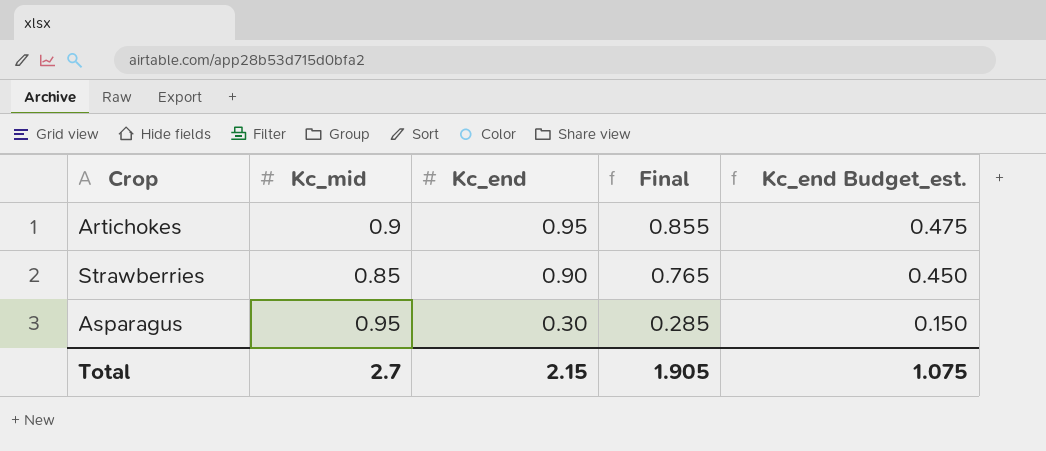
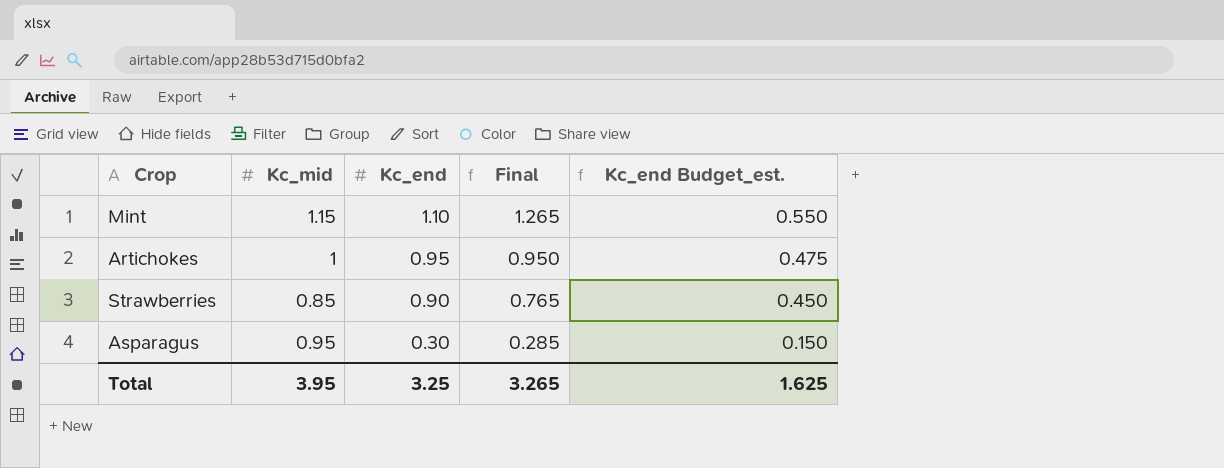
row Mint: none -> 1.15 | 1.10 | 1.265 | 0.550
Artichokes | Kc_mid: 0.9 -> 1
Artichokes | Final: 0.855 -> 0.950
Total | Kc_mid: 2.7 -> 3.95
Total | Kc_end: 2.15 -> 3.25
Total | Final: 1.905 -> 3.265
Total | Kc_end Budget_est.: 1.075 -> 1.625

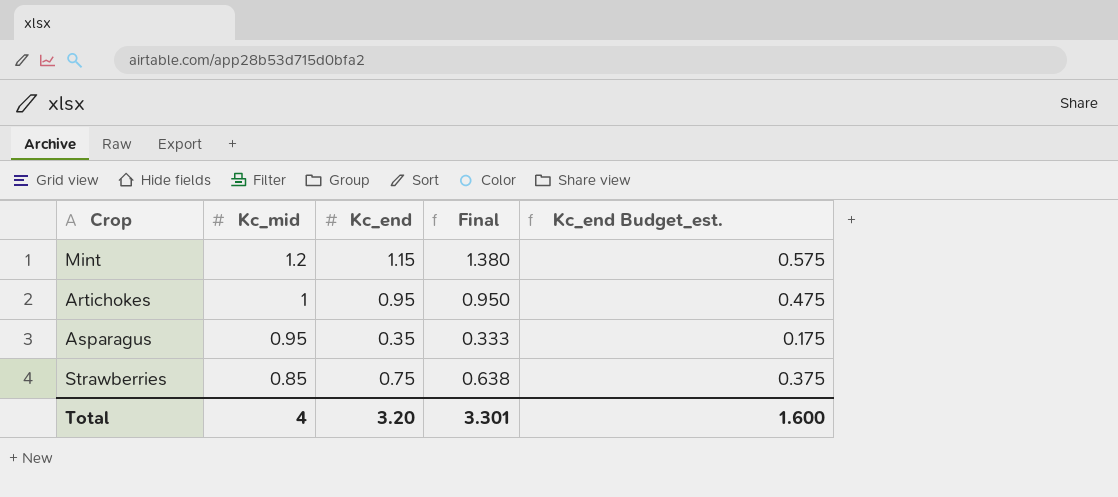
row order: Kc_end descending -> Kc_mid descending
Mint | Kc_mid: 1.15 -> 1.2
Mint | Kc_end: 1.10 -> 1.15
Mint | Final: 1.265 -> 1.380
Mint | Kc_end Budget_est.: 0.550 -> 0.575
Asparagus | Kc_end: 0.30 -> 0.35
Asparagus | Final: 0.285 -> 0.333
Asparagus | Kc_end Budget_est.: 0.150 -> 0.175
Strawberries | Kc_end: 0.90 -> 0.75
Strawberries | Final: 0.765 -> 0.638
Strawberries | Kc_end Budget_est.: 0.450 -> 0.375
Total | Kc_mid: 3.95 -> 4
Total | Kc_end: 3.25 -> 3.20
Total | Final: 3.265 -> 3.301
Total | Kc_end Budget_est.: 1.625 -> 1.600

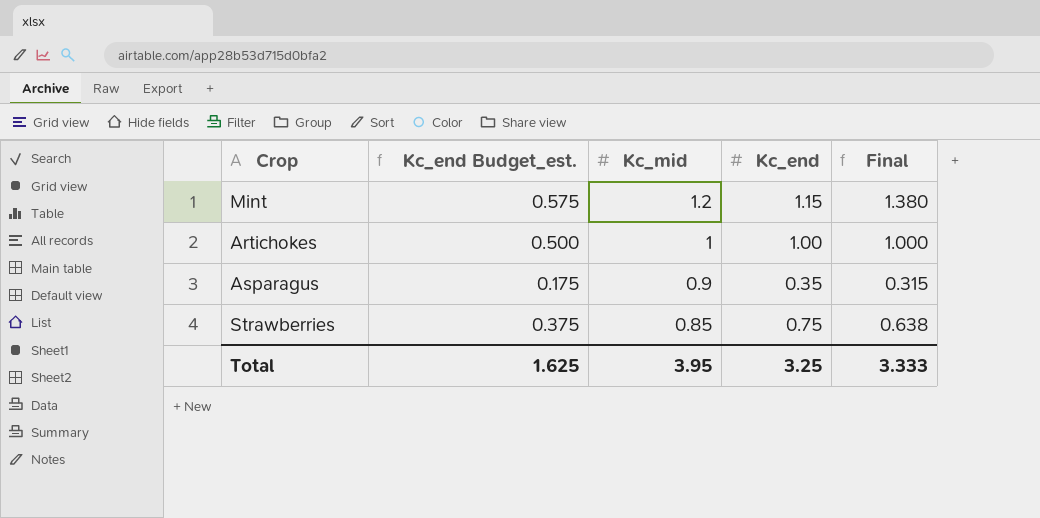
column Kc_end Budget_est. | position: 5 -> 2
Artichokes | Kc_end Budget_est.: 0.475 -> 0.500
Artichokes | Kc_end: 0.95 -> 1.00
Artichokes | Final: 0.950 -> 1.000
Asparagus | Kc_mid: 0.95 -> 0.9
Asparagus | Final: 0.333 -> 0.315
Total | Kc_end Budget_est.: 1.600 -> 1.625
Total | Kc_mid: 4 -> 3.95
Total | Kc_end: 3.20 -> 3.25
Total | Final: 3.301 -> 3.333

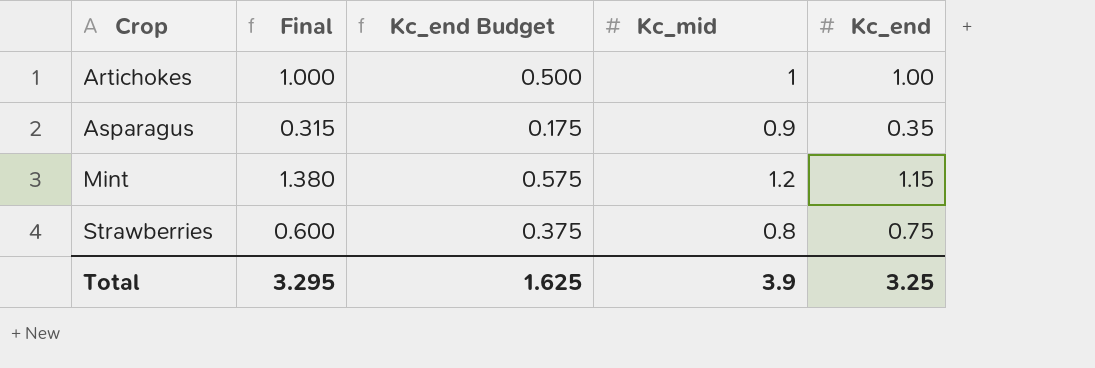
row order: Kc_mid descending -> Crop ascending
column Final | position: 5 -> 2
column name: Kc_end Budget_est. -> Kc_end Budget
Strawberries | Final: 0.638 -> 0.600
Strawberries | Kc_mid: 0.85 -> 0.8
Total | Final: 3.333 -> 3.295
Total | Kc_mid: 3.95 -> 3.9

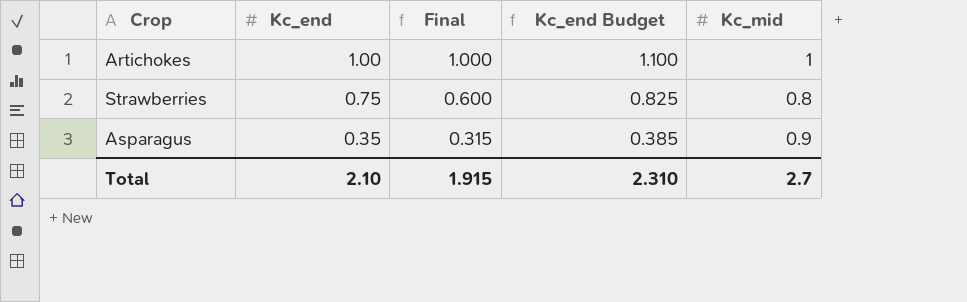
row order: Crop ascending -> Kc_end descending
column Kc_end | position: 5 -> 2
column Kc_end Budget | formula: [Kc_end] * 0.5 -> [Kc_end] * 1.1
row Mint: 1.380 | 0.575 | 1.2 | 1.15 -> none
Total | Kc_end: 3.25 -> 2.10
Total | Final: 3.295 -> 1.915
Total | Kc_end Budget: 1.625 -> 2.310
Total | Kc_mid: 3.9 -> 2.7

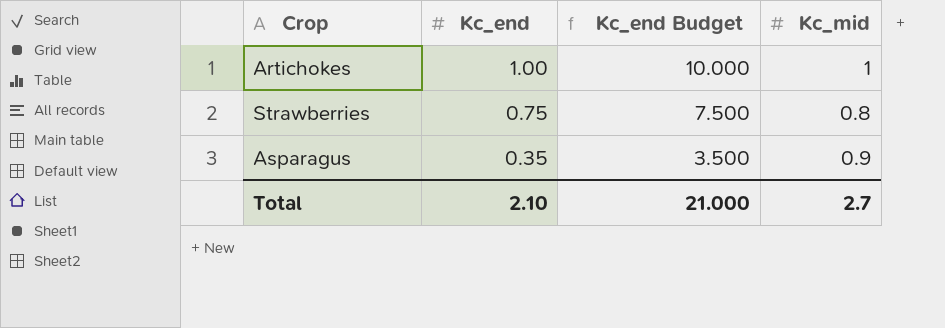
column Final | formula: [Kc_end] * [Kc_mid] -> none
column Kc_end Budget | formula: [Kc_end] * 1.1 -> [Kc_end] * 10
Total | Kc_end Budget: 2.310 -> 21.000

